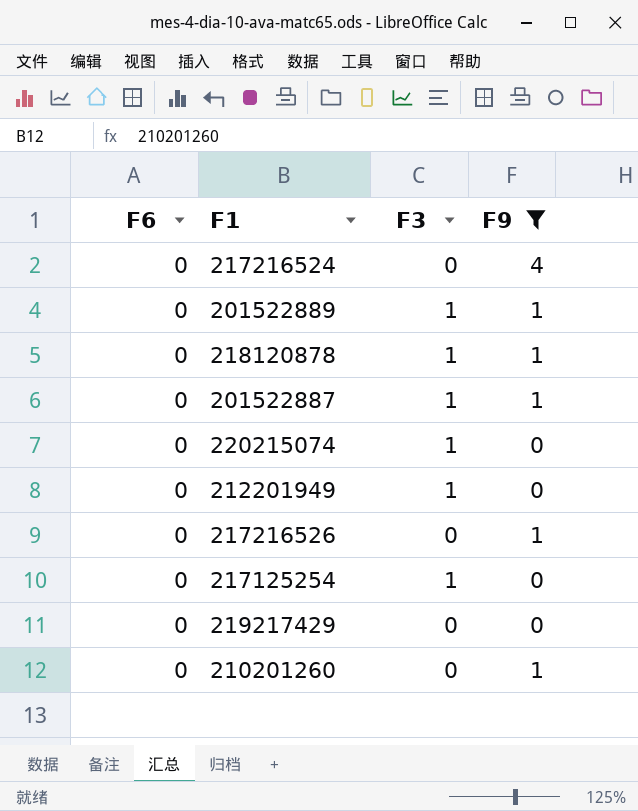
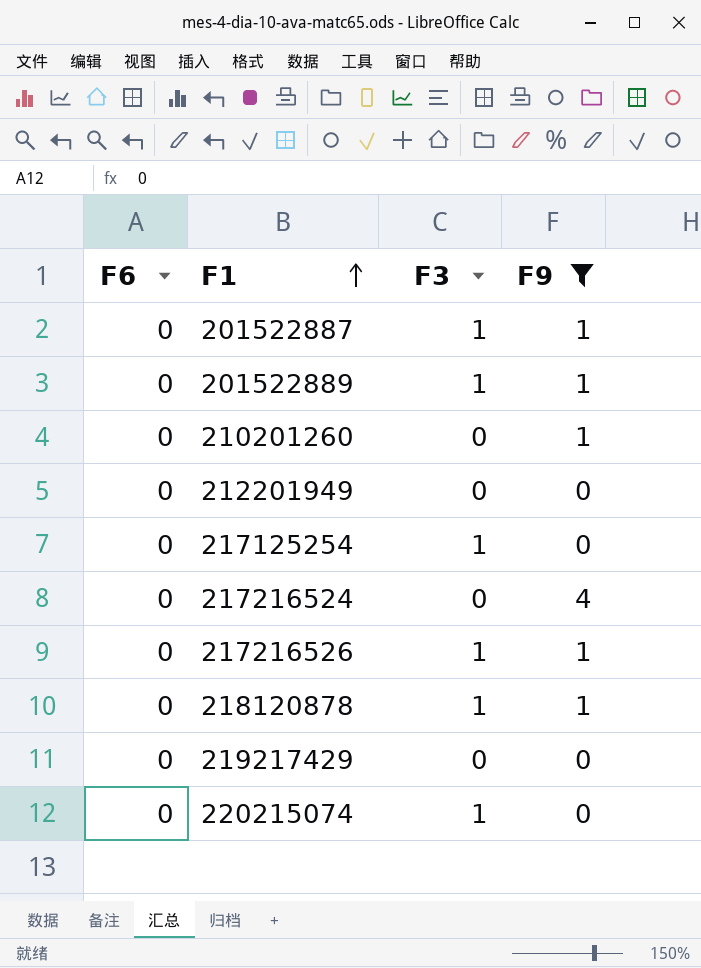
row order: none -> F1 ascending
212201949 | F3: 1 -> 0
217216526 | F3: 0 -> 1

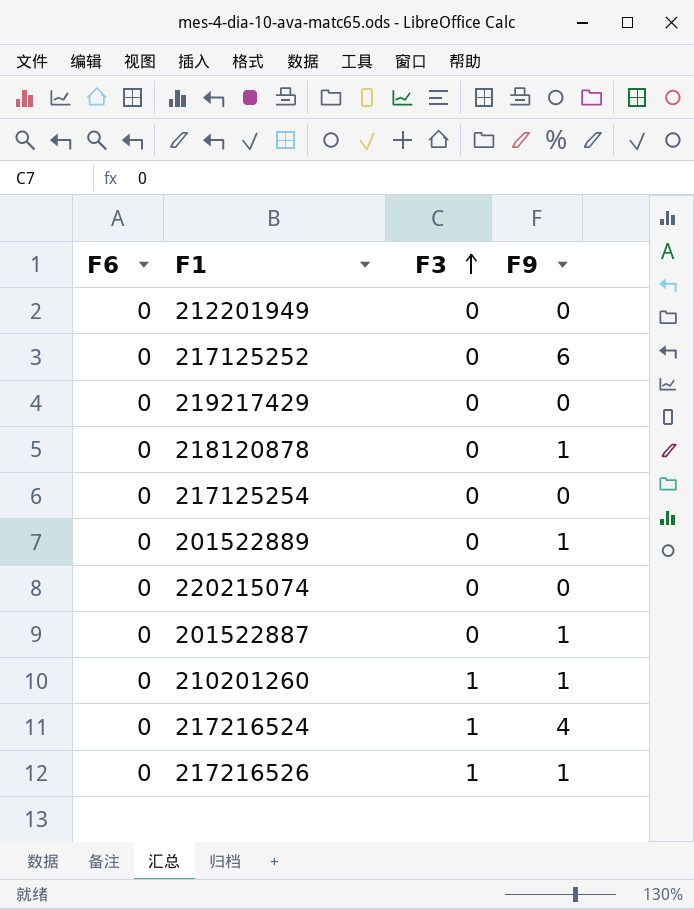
filter: F9 != 6 -> none
row order: F1 ascending -> F3 ascending
218120878 | F3: 1 -> 0
217125254 | F3: 1 -> 0
201522889 | F3: 1 -> 0
220215074 | F3: 1 -> 0
201522887 | F3: 1 -> 0
210201260 | F3: 0 -> 1
217216524 | F3: 0 -> 1

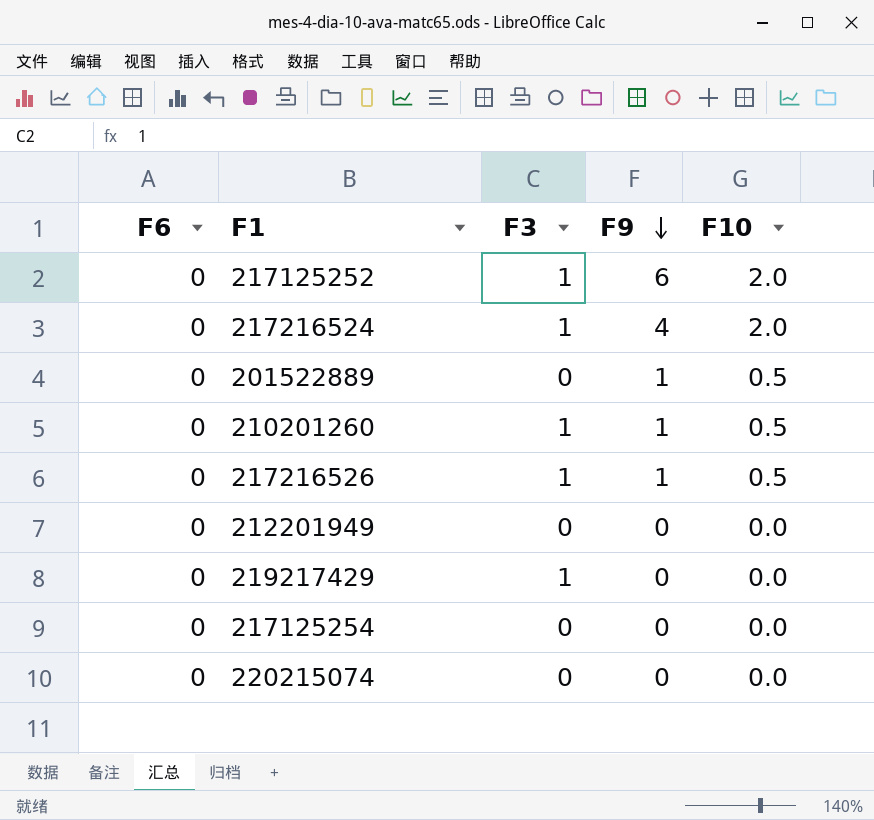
row order: F3 ascending -> F9 descending
column F10 | position: none -> 5
row 218120878: 0 | 0 | 1 -> none
row 201522887: 0 | 0 | 1 -> none
217125252 | F3: 0 -> 1
219217429 | F3: 0 -> 1

